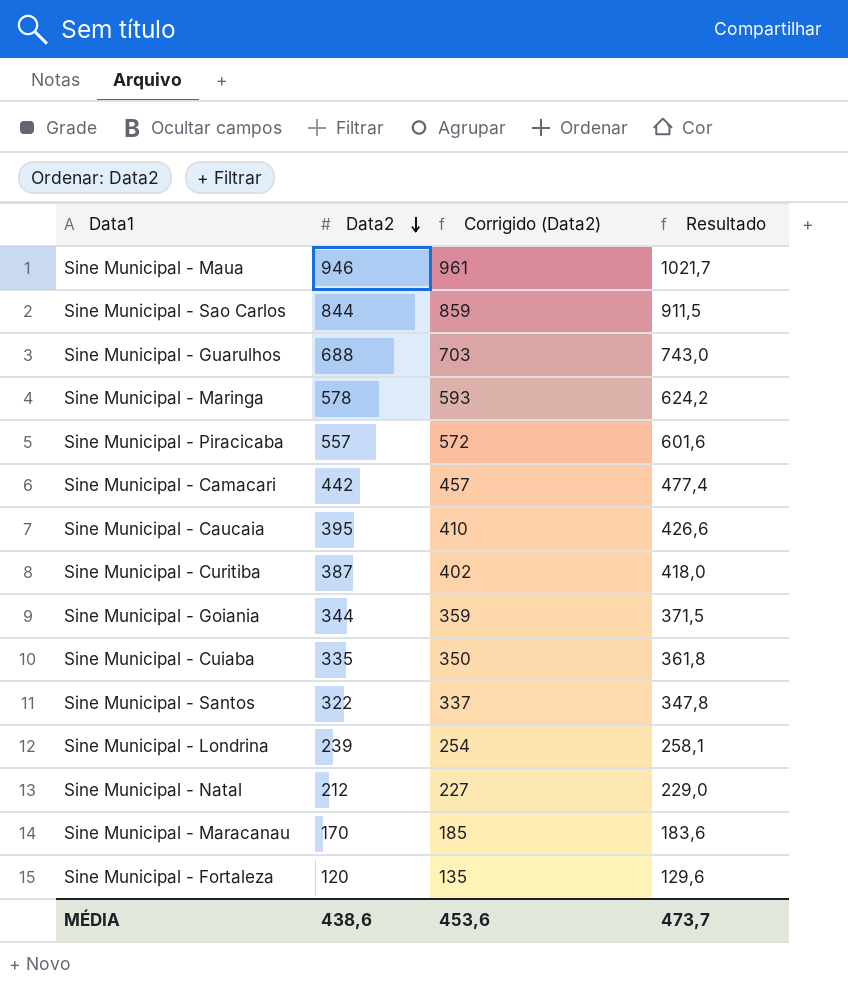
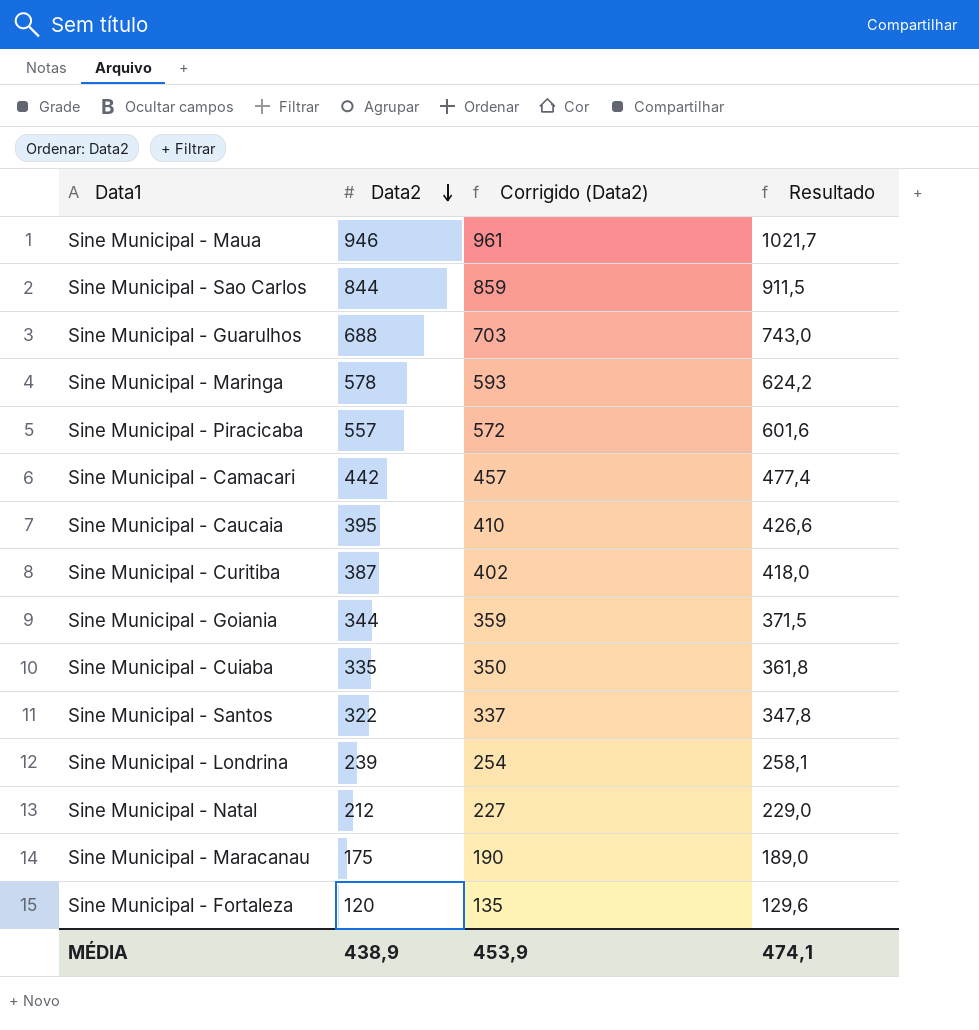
Sine Municipal - Maracanau | Data2: 170 -> 175
Sine Municipal - Maracanau | Corrigido (Data2): 185 -> 190
Sine Municipal - Maracanau | Resultado: 183,6 -> 189,0
MÉDIA | Data2: 438,6 -> 438,9
MÉDIA | Corrigido (Data2): 453,6 -> 453,9
MÉDIA | Resultado: 473,7 -> 474,1

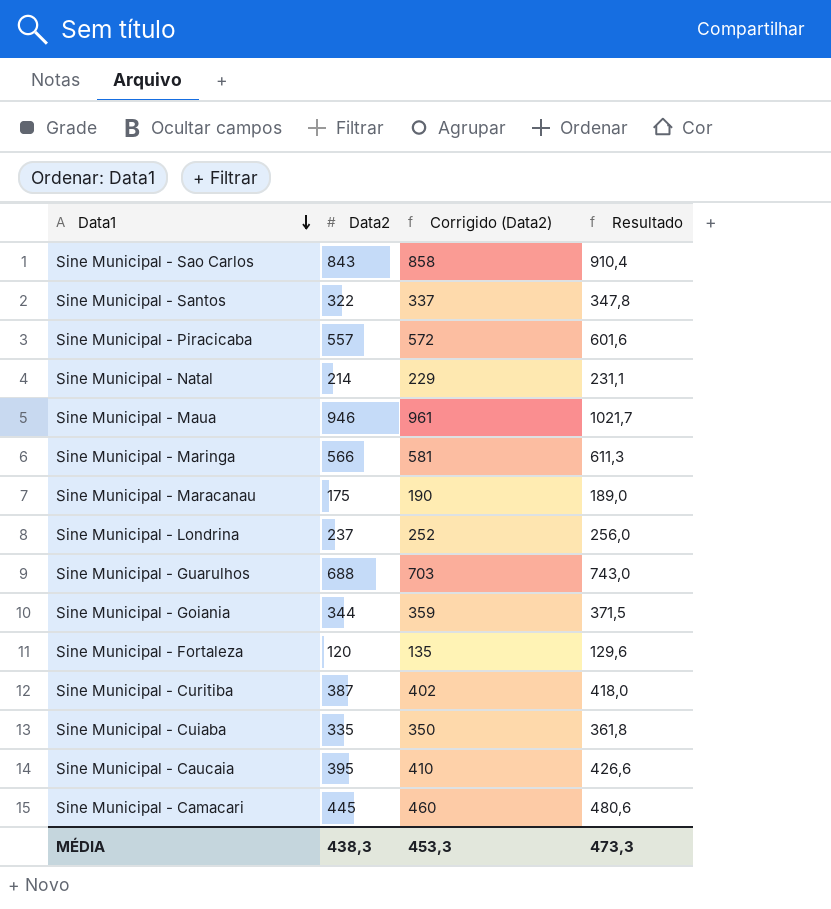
row order: Data2 descending -> Data1 descending
Sine Municipal - Sao Carlos | Data2: 844 -> 843
Sine Municipal - Sao Carlos | Corrigido (Data2): 859 -> 858
Sine Municipal - Sao Carlos | Resultado: 911,5 -> 910,4
Sine Municipal - Natal | Data2: 212 -> 214
Sine Municipal - Natal | Corrigido (Data2): 227 -> 229
Sine Municipal - Natal | Resultado: 229,0 -> 231,1
Sine Municipal - Maringa | Data2: 578 -> 566
Sine Municipal - Maringa | Corrigido (Data2): 593 -> 581
Sine Municipal - Maringa | Resultado: 624,2 -> 611,3
Sine Municipal - Londrina | Data2: 239 -> 237
Sine Municipal - Londrina | Corrigido (Data2): 254 -> 252
Sine Municipal - Londrina | Resultado: 258,1 -> 256,0
Sine Municipal - Camacari | Data2: 442 -> 445
Sine Municipal - Camacari | Corrigido (Data2): 457 -> 460
Sine Municipal - Camacari | Resultado: 477,4 -> 480,6
MÉDIA | Data2: 438,9 -> 438,3
MÉDIA | Corrigido (Data2): 453,9 -> 453,3
MÉDIA | Resultado: 474,1 -> 473,3

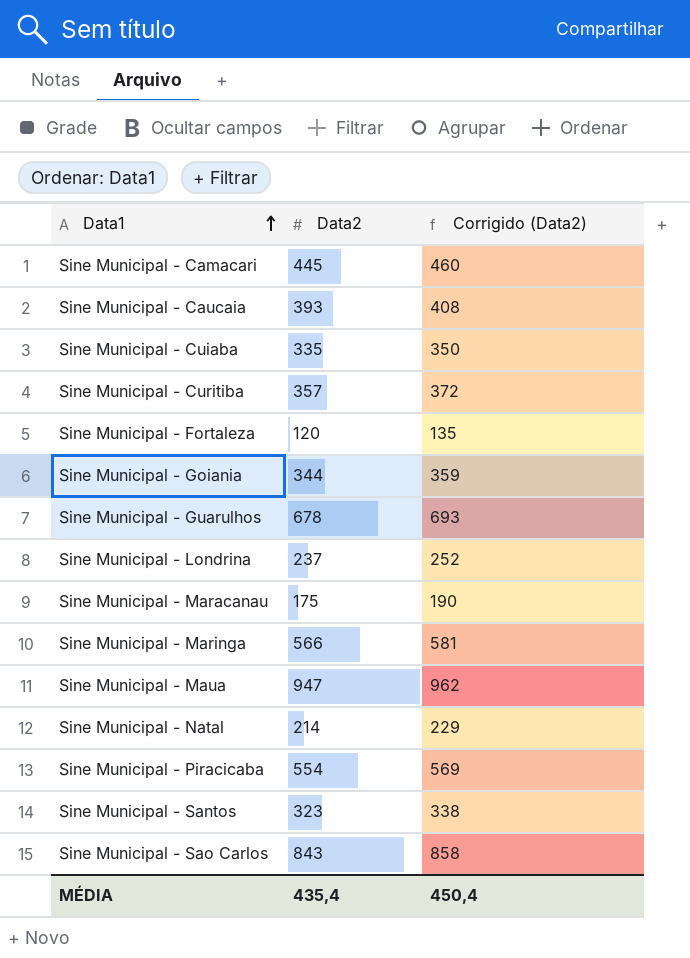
row order: Data1 descending -> Data1 ascending
column Resultado | formula: [Data2] * 1,08 -> none
Sine Municipal - Caucaia | Data2: 395 -> 393
Sine Municipal - Caucaia | Corrigido (Data2): 410 -> 408
Sine Municipal - Curitiba | Data2: 387 -> 357
Sine Municipal - Curitiba | Corrigido (Data2): 402 -> 372
Sine Municipal - Guarulhos | Data2: 688 -> 678
Sine Municipal - Guarulhos | Corrigido (Data2): 703 -> 693
Sine Municipal - Maua | Data2: 946 -> 947
Sine Municipal - Maua | Corrigido (Data2): 961 -> 962
Sine Municipal - Piracicaba | Data2: 557 -> 554
Sine Municipal - Piracicaba | Corrigido (Data2): 572 -> 569
Sine Municipal - Santos | Data2: 322 -> 323
Sine Municipal - Santos | Corrigido (Data2): 337 -> 338
MÉDIA | Data2: 438,3 -> 435,4
MÉDIA | Corrigido (Data2): 453,3 -> 450,4

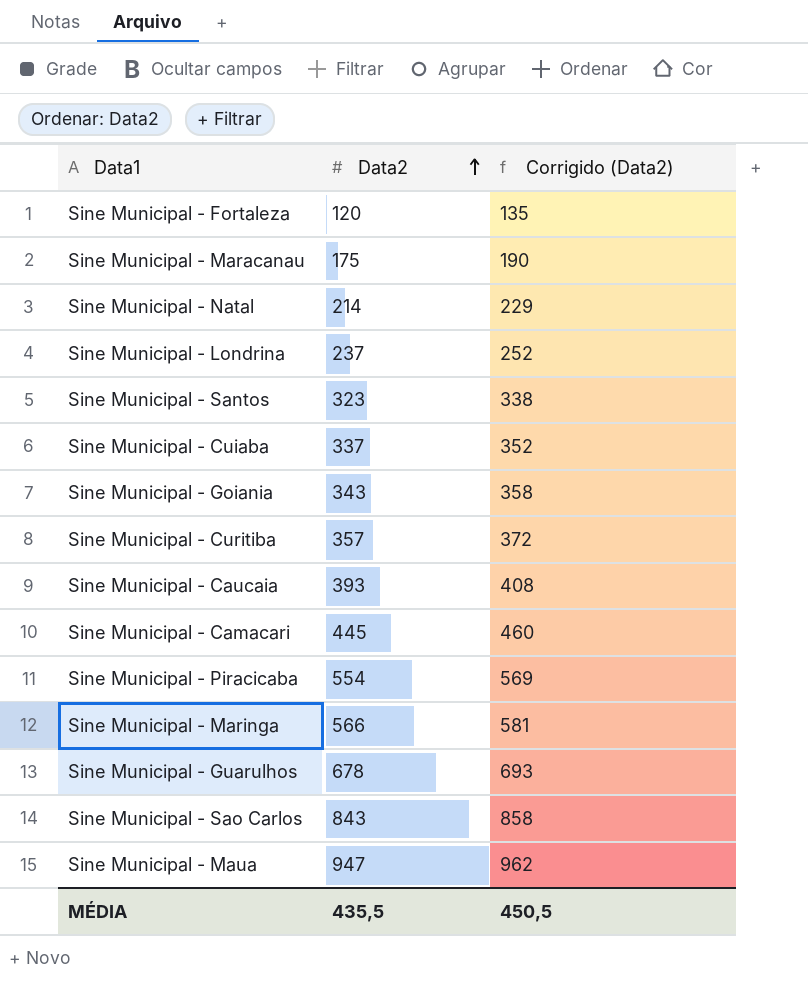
row order: Data1 ascending -> Data2 ascending
Sine Municipal - Cuiaba | Data2: 335 -> 337
Sine Municipal - Cuiaba | Corrigido (Data2): 350 -> 352
Sine Municipal - Goiania | Data2: 344 -> 343
Sine Municipal - Goiania | Corrigido (Data2): 359 -> 358
MÉDIA | Data2: 435,4 -> 435,5
MÉDIA | Corrigido (Data2): 450,4 -> 450,5

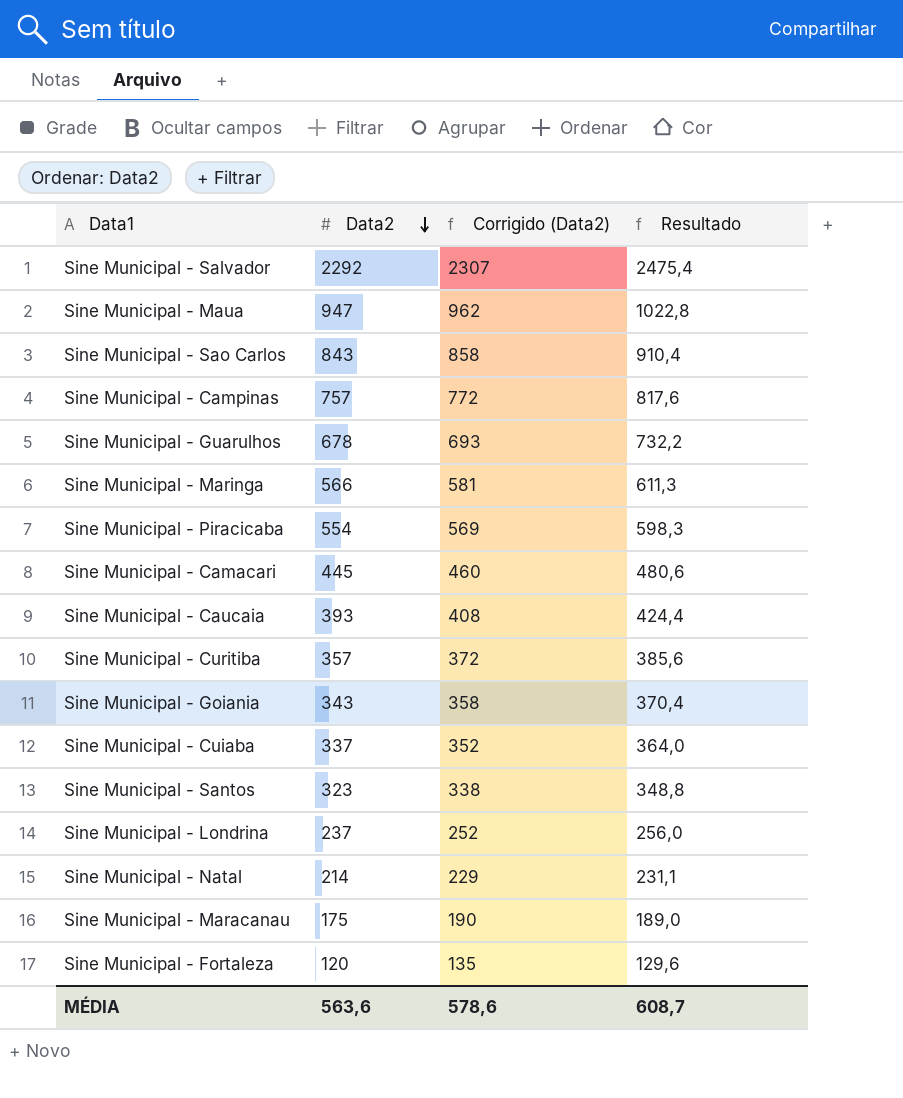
row order: Data2 ascending -> Data2 descending
column Resultado | formula: none -> [Data2] * 1,08
row Sine Municipal - Salvador: none -> 2292 | 2307 | 2475,4
row Sine Municipal - Campinas: none -> 757 | 772 | 817,6
MÉDIA | Data2: 435,5 -> 563,6
MÉDIA | Corrigido (Data2): 450,5 -> 578,6

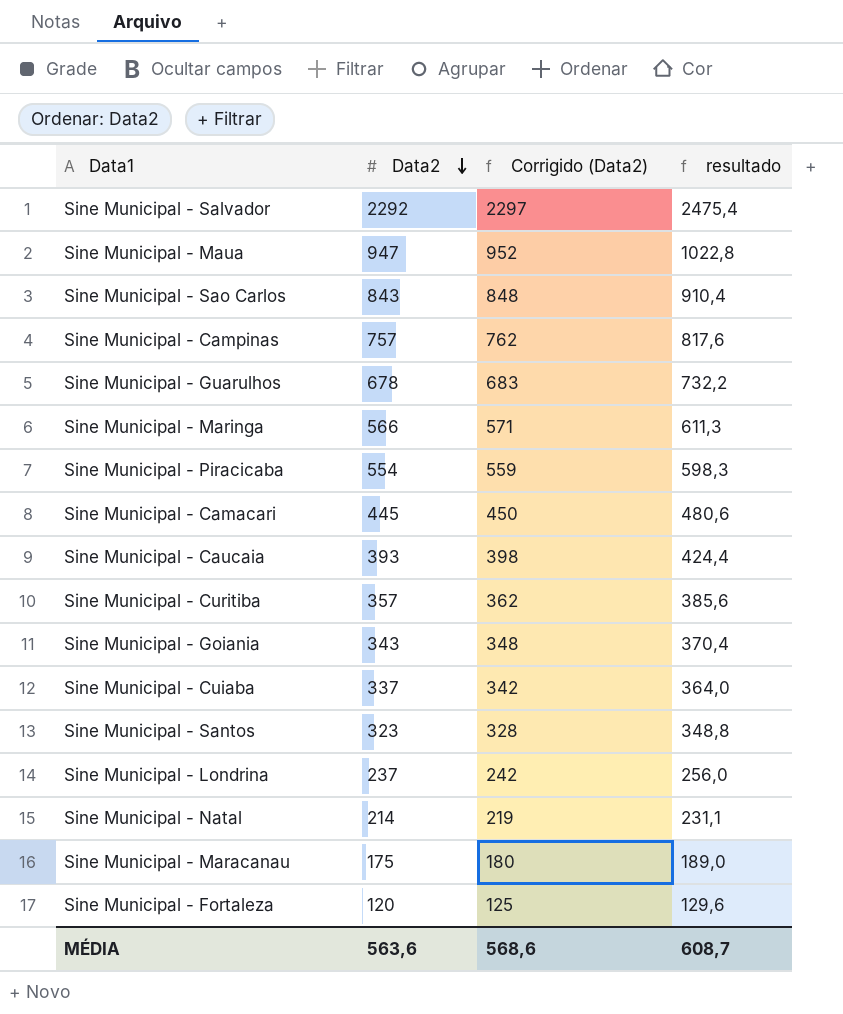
column Corrigido (Data2) | formula: [Data2] + 15 -> [Data2] + 5
column name: Resultado -> resultado
MÉDIA | Corrigido (Data2): 578,6 -> 568,6

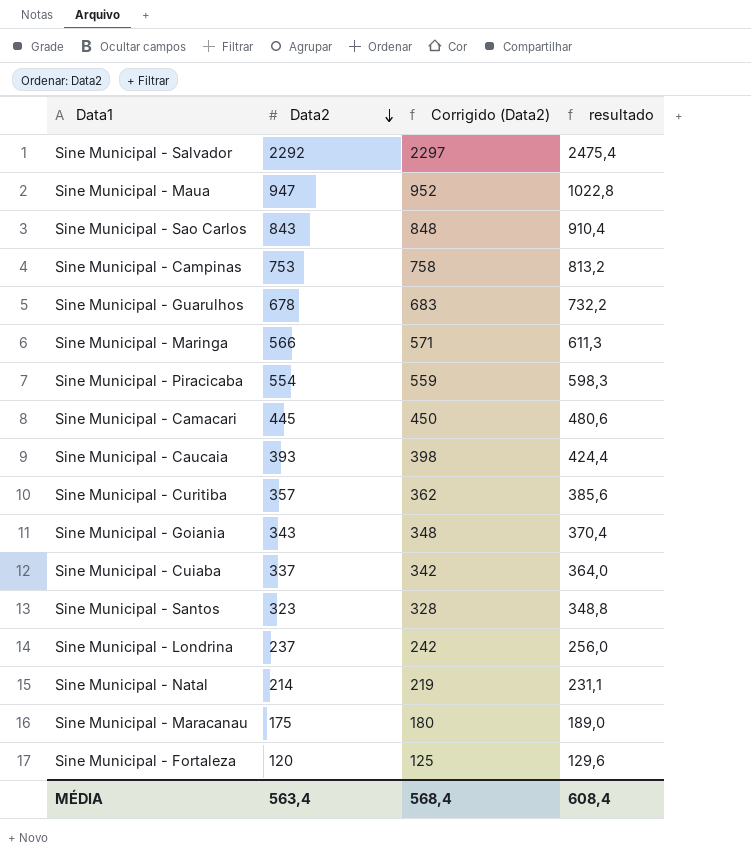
Sine Municipal - Campinas | Data2: 757 -> 753
Sine Municipal - Campinas | Corrigido (Data2): 762 -> 758
Sine Municipal - Campinas | resultado: 817,6 -> 813,2
MÉDIA | Data2: 563,6 -> 563,4
MÉDIA | Corrigido (Data2): 568,6 -> 568,4
MÉDIA | resultado: 608,7 -> 608,4

